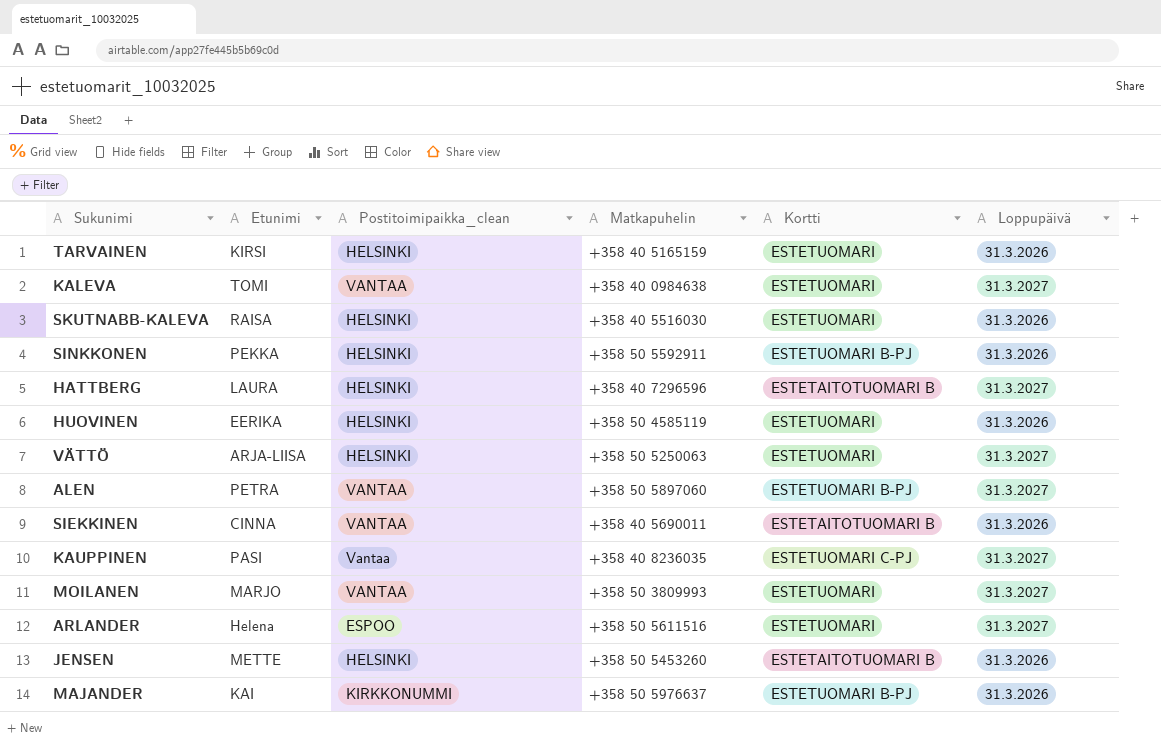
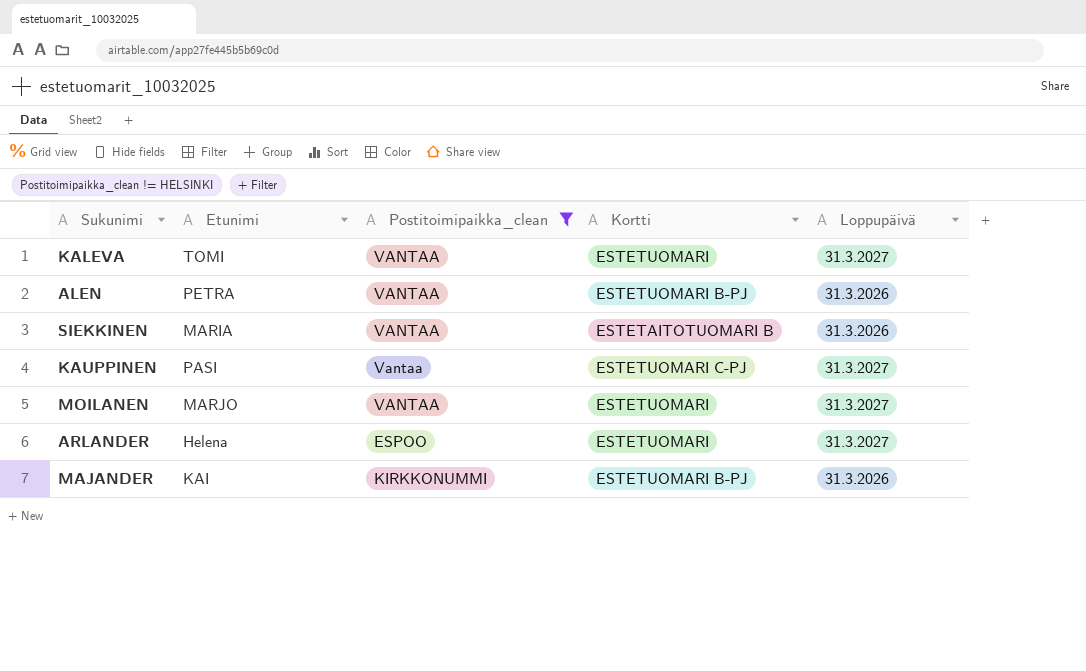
filter: none -> Postitoimipaikka_clean != HELSINKI
column Matkapuhelin | position: 4 -> none
ALEN | Loppupäivä: 31.3.2027 -> 31.3.2026
SIEKKINEN | Etunimi: CINNA -> MARIA

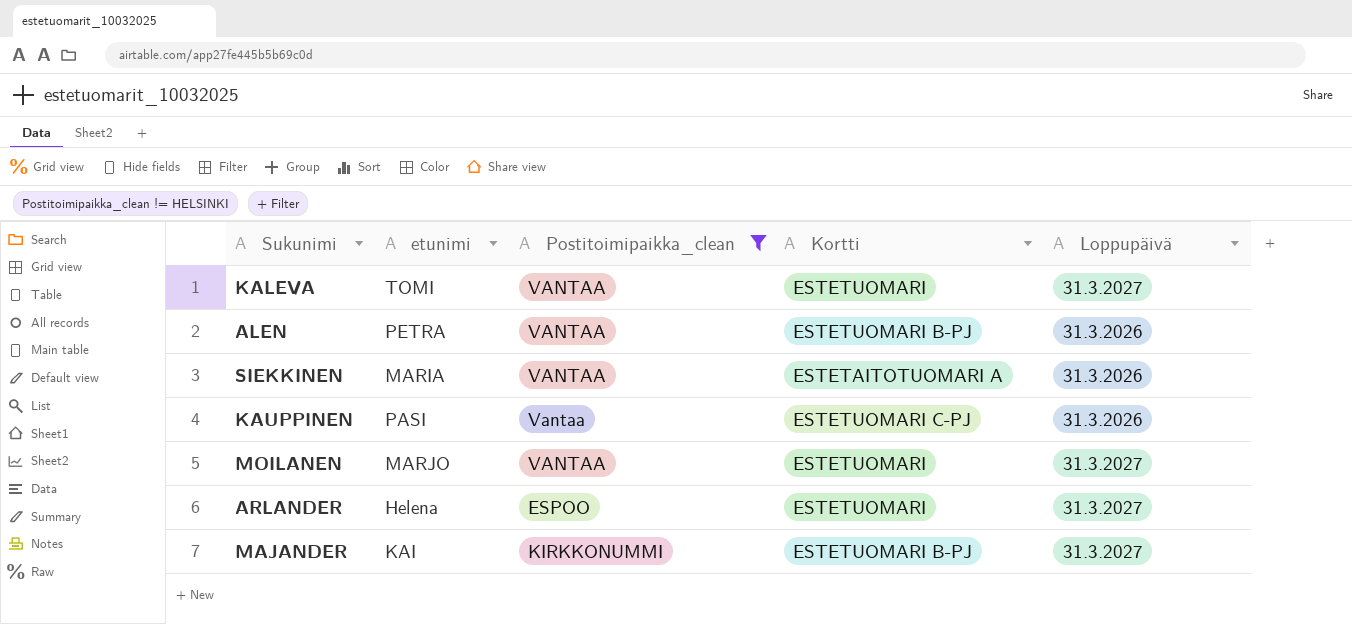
column name: Etunimi -> etunimi
SIEKKINEN | Kortti: ESTETAITOTUOMARI B -> ESTETAITOTUOMARI A
KAUPPINEN | Loppupäivä: 31.3.2027 -> 31.3.2026
MAJANDER | Loppupäivä: 31.3.2026 -> 31.3.2027

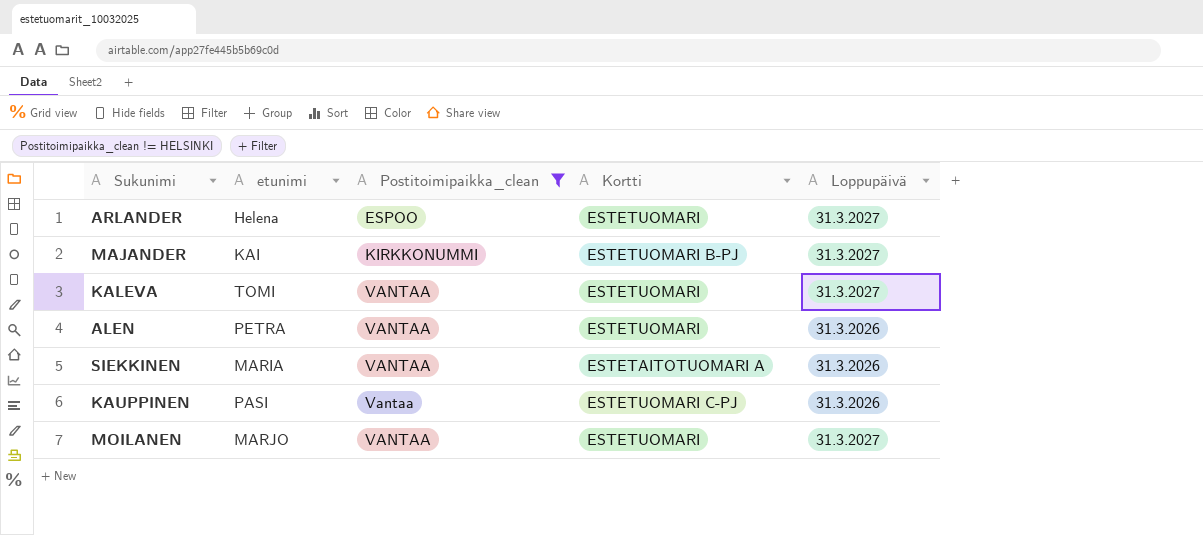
row order: none -> Postitoimipaikka_clean ascending
ALEN | Kortti: ESTETUOMARI B-PJ -> ESTETUOMARI

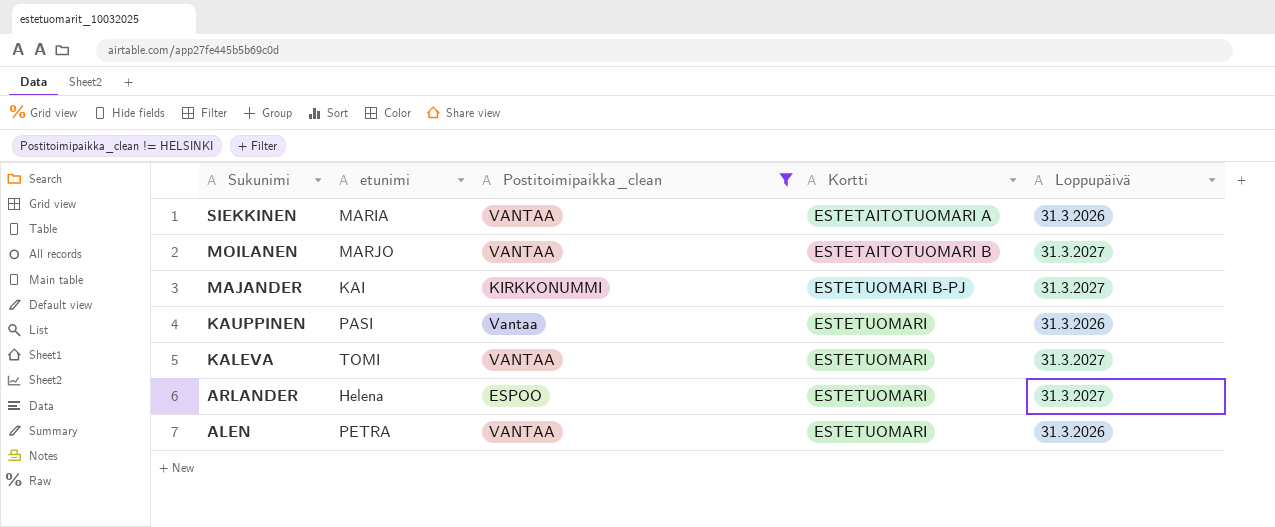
row order: Postitoimipaikka_clean ascending -> Sukunimi descending
MOILANEN | Kortti: ESTETUOMARI -> ESTETAITOTUOMARI B
KAUPPINEN | Kortti: ESTETUOMARI C-PJ -> ESTETUOMARI

